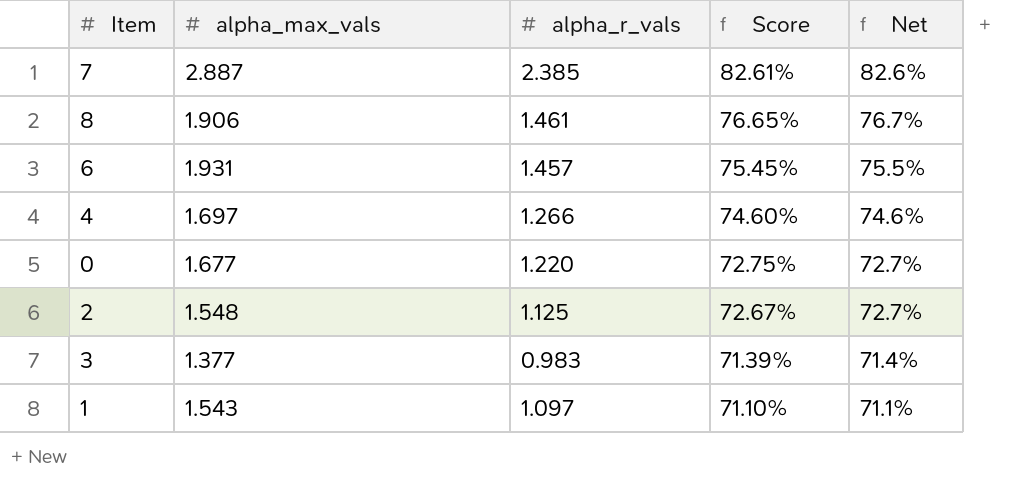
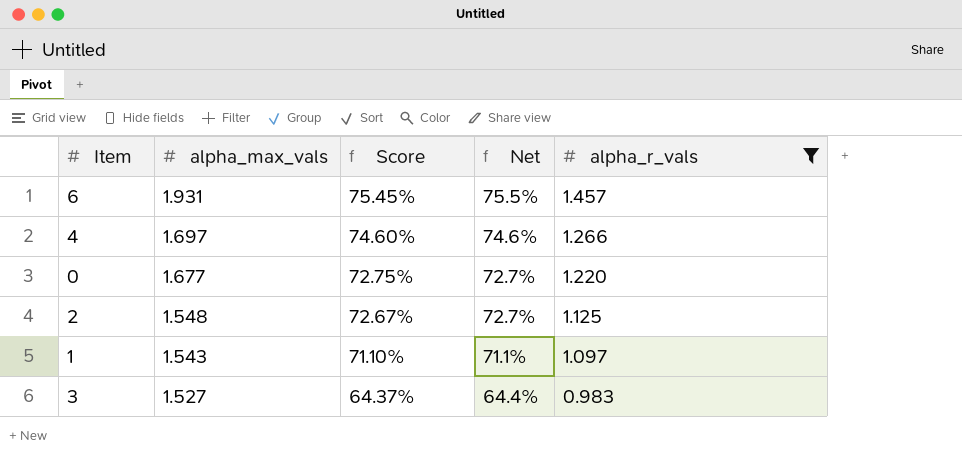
filter: none -> alpha_r_vals <= 1.457
row order: Score descending -> alpha_max_vals descending
column alpha_r_vals | position: 3 -> 5
3 | alpha_max_vals: 1.377 -> 1.527
3 | Score: 71.39% -> 64.37%
3 | Net: 71.4% -> 64.4%

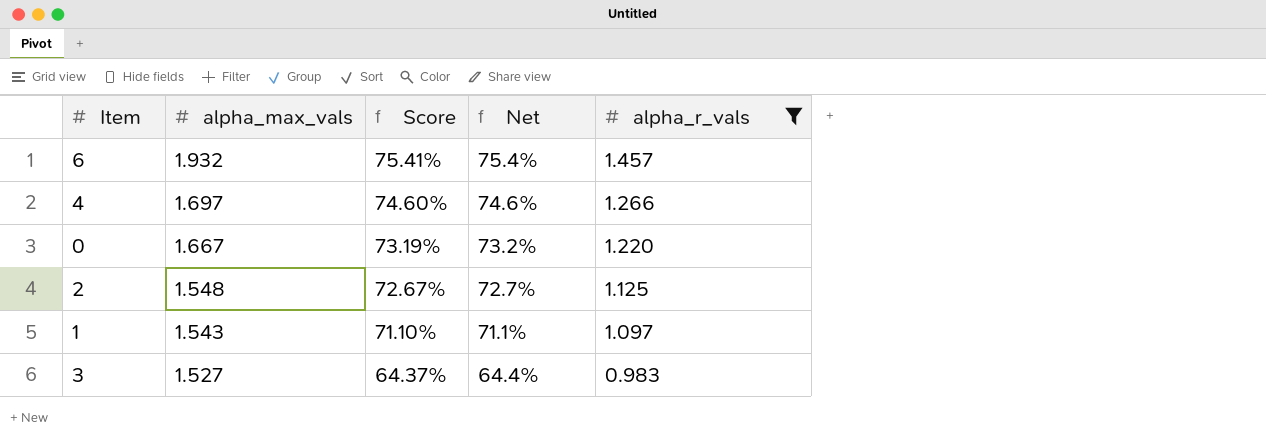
6 | alpha_max_vals: 1.931 -> 1.932
6 | Score: 75.45% -> 75.41%
6 | Net: 75.5% -> 75.4%
0 | alpha_max_vals: 1.677 -> 1.667
0 | Score: 72.75% -> 73.19%
0 | Net: 72.7% -> 73.2%

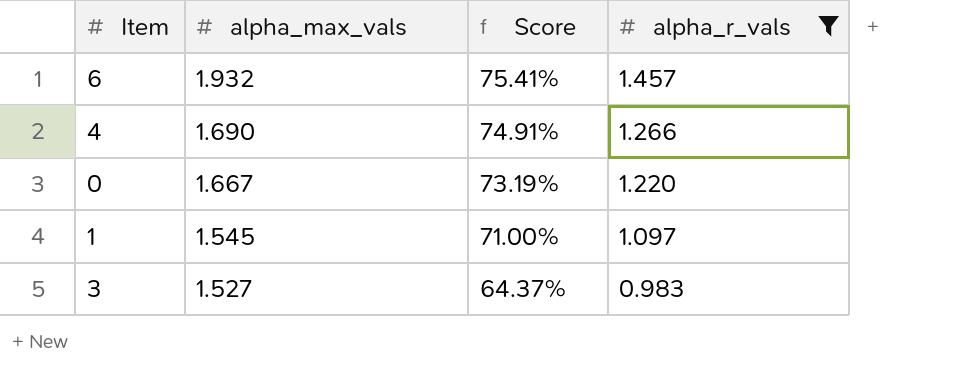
column Net | formula: [alpha_r_vals] / [alpha_max_vals] -> none
row 2: 1.548 | 72.67% | 72.7% | 1.125 -> none
4 | alpha_max_vals: 1.697 -> 1.690
4 | Score: 74.60% -> 74.91%
1 | alpha_max_vals: 1.543 -> 1.545
1 | Score: 71.10% -> 71.00%

